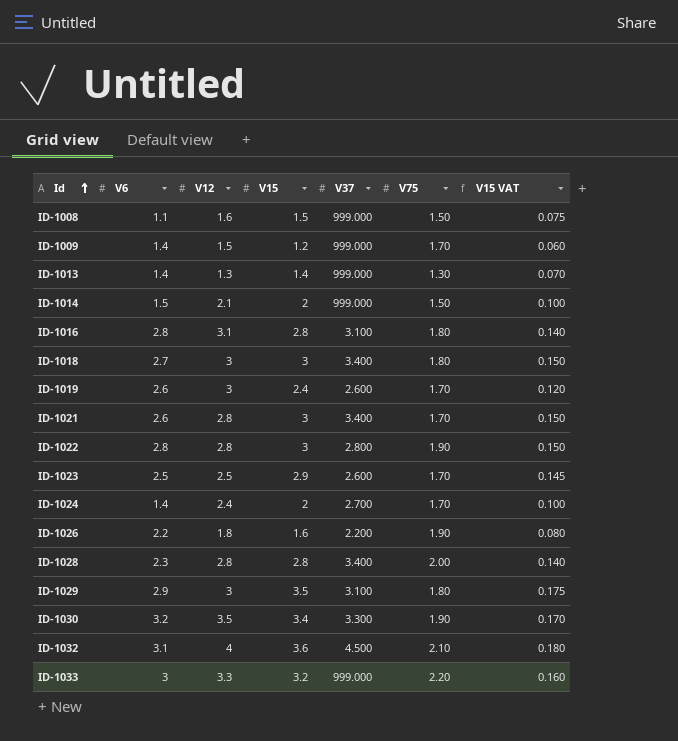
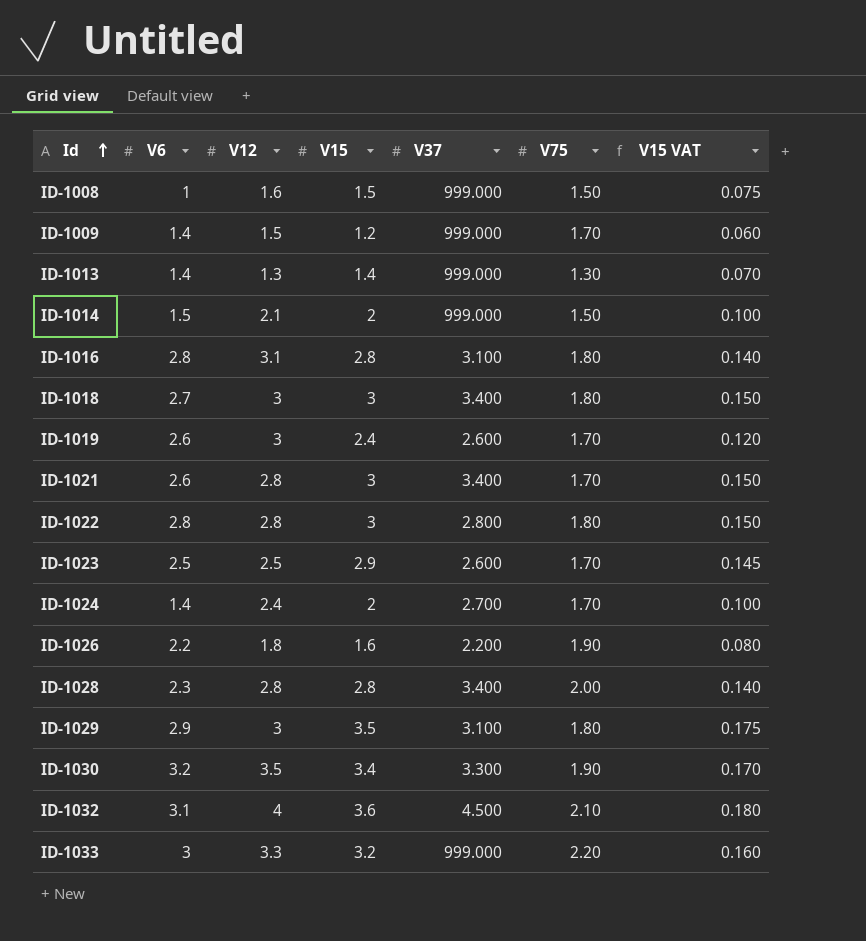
ID-1008 | V6: 1.1 -> 1
ID-1022 | V75: 1.90 -> 1.80

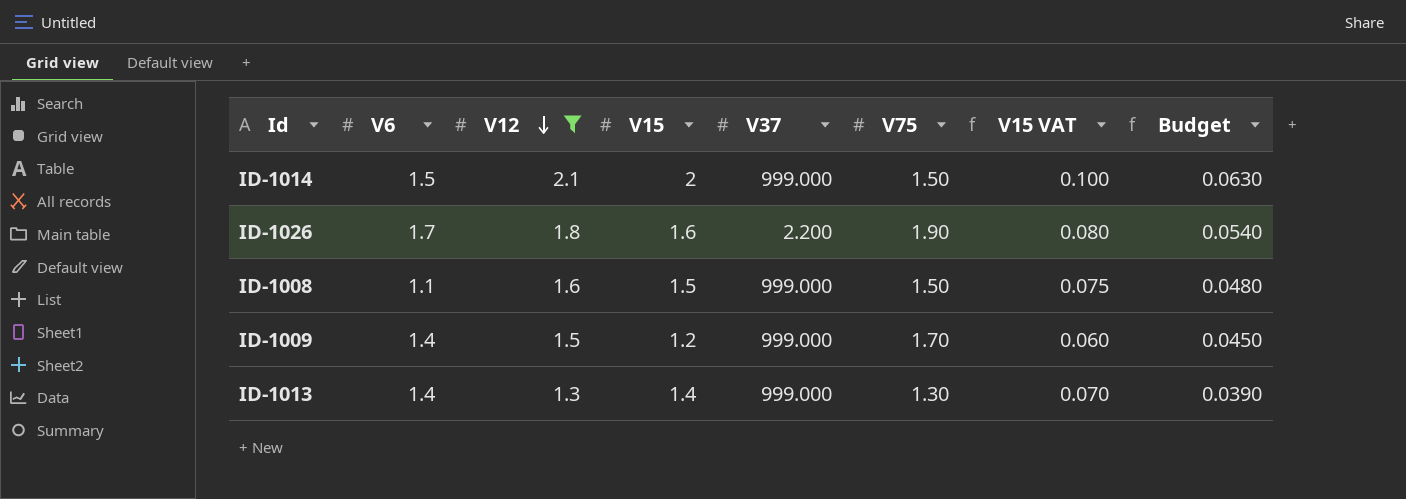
filter: none -> V12 <= 2.1
row order: Id ascending -> V12 descending
column Budget | formula: none -> [V12] * 0.03
ID-1026 | V6: 2.2 -> 1.7
ID-1008 | V6: 1 -> 1.1

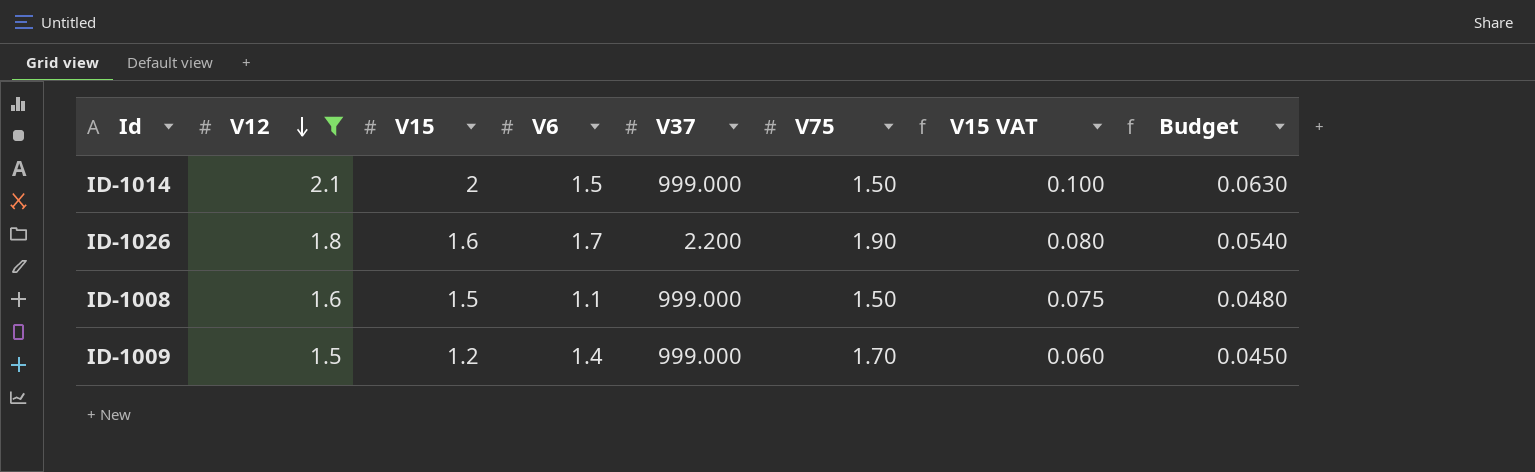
column V6 | position: 2 -> 4
row ID-1013: 1.4 | 1.3 | 1.4 | 999.000 | 1.30 | 0.070 | 0.0390 -> none

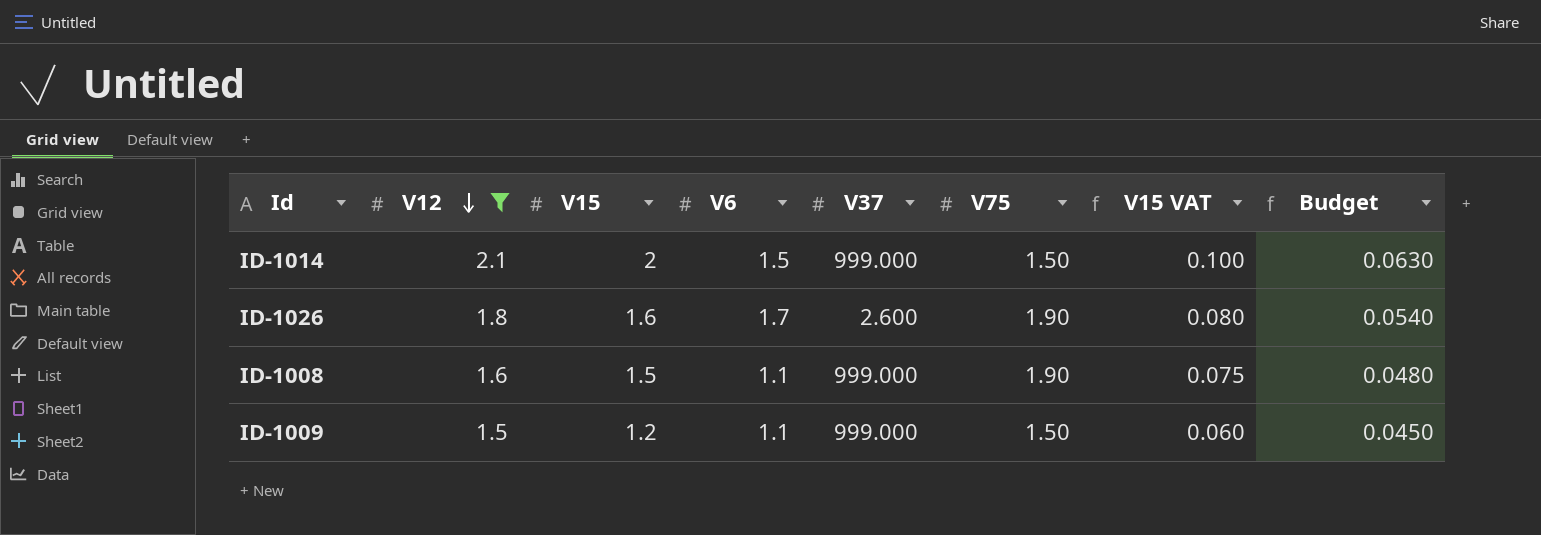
ID-1026 | V37: 2.200 -> 2.600
ID-1008 | V75: 1.50 -> 1.90
ID-1009 | V6: 1.4 -> 1.1
ID-1009 | V75: 1.70 -> 1.50

